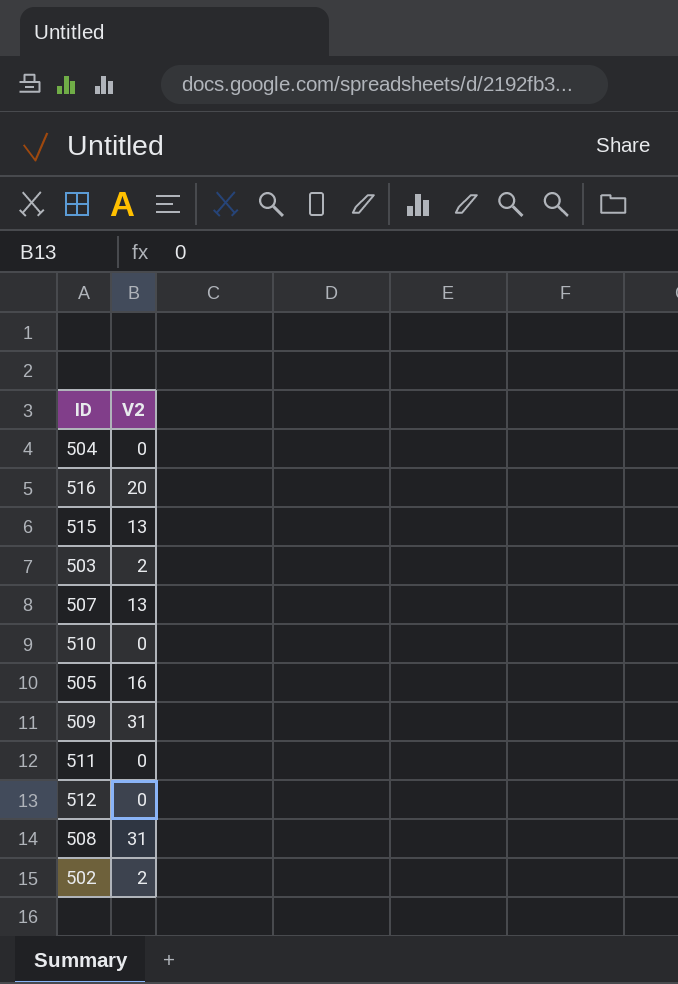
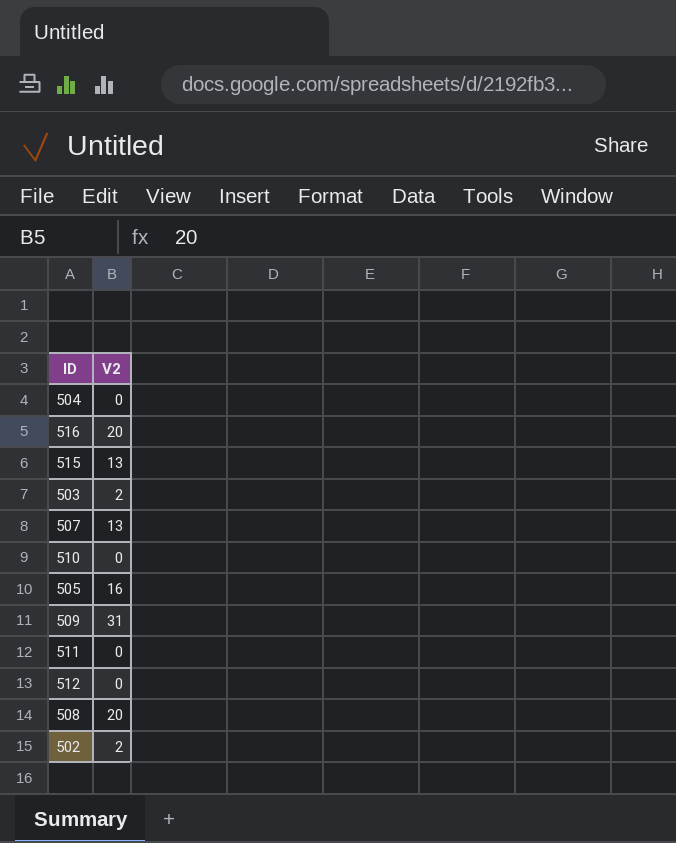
508 | V2: 31 -> 20

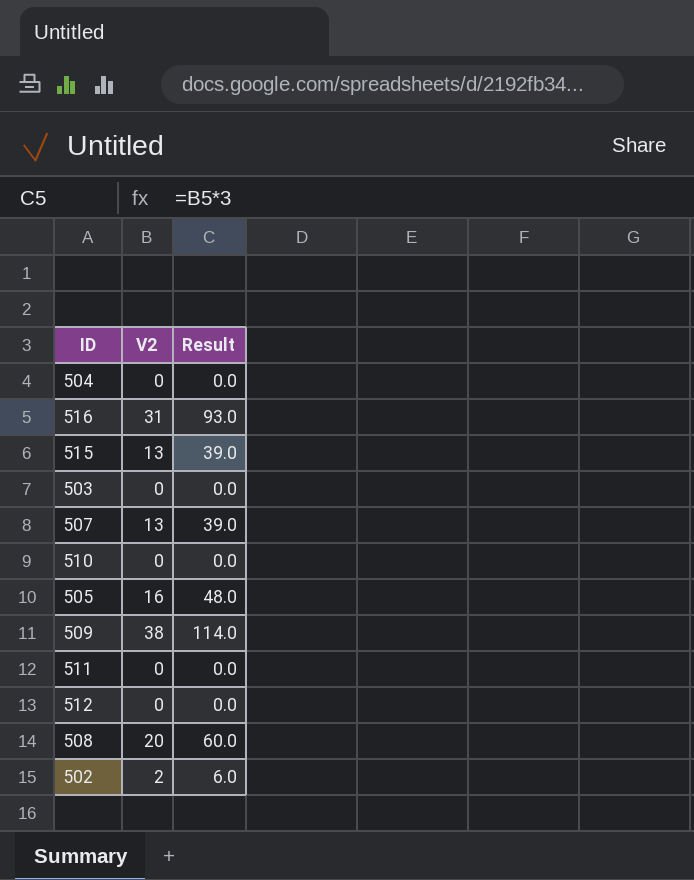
column Result | formula: none -> [V2] * 3
516 | V2: 20 -> 31
503 | V2: 2 -> 0
509 | V2: 31 -> 38

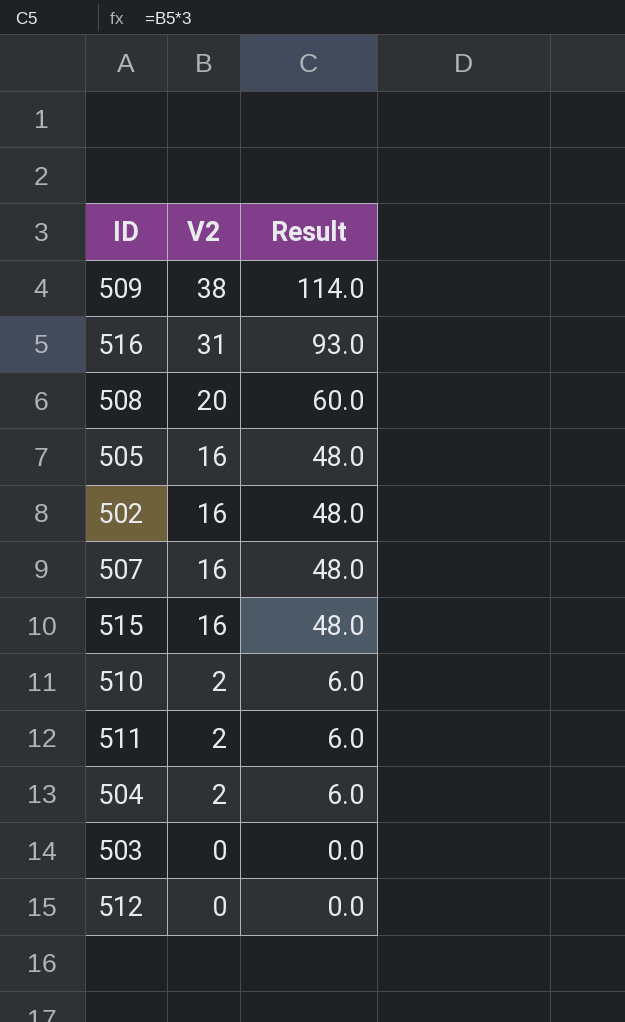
row order: none -> V2 descending
502 | V2: 2 -> 16
502 | Result: 6.0 -> 48.0
507 | V2: 13 -> 16
507 | Result: 39.0 -> 48.0
515 | V2: 13 -> 16
515 | Result: 39.0 -> 48.0
510 | V2: 0 -> 2
510 | Result: 0.0 -> 6.0
511 | V2: 0 -> 2
511 | Result: 0.0 -> 6.0
504 | V2: 0 -> 2
504 | Result: 0.0 -> 6.0

